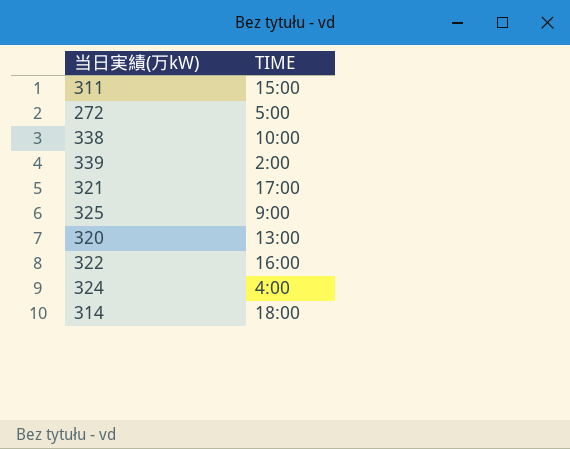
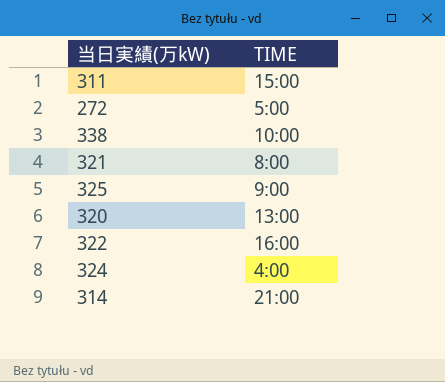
row 339: 2:00 -> none
321 | TIME: 17:00 -> 8:00
314 | TIME: 18:00 -> 21:00

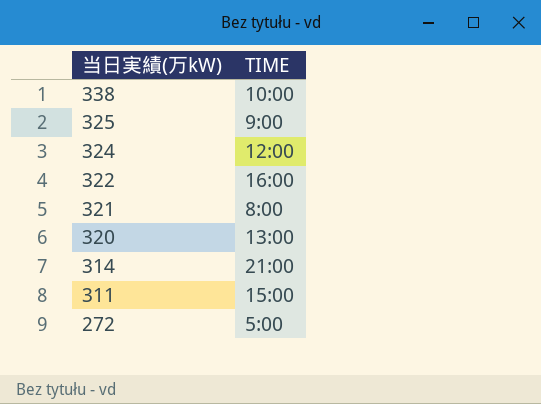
row order: none -> 当日実績(万kW) descending
324 | TIME: 4:00 -> 12:00

